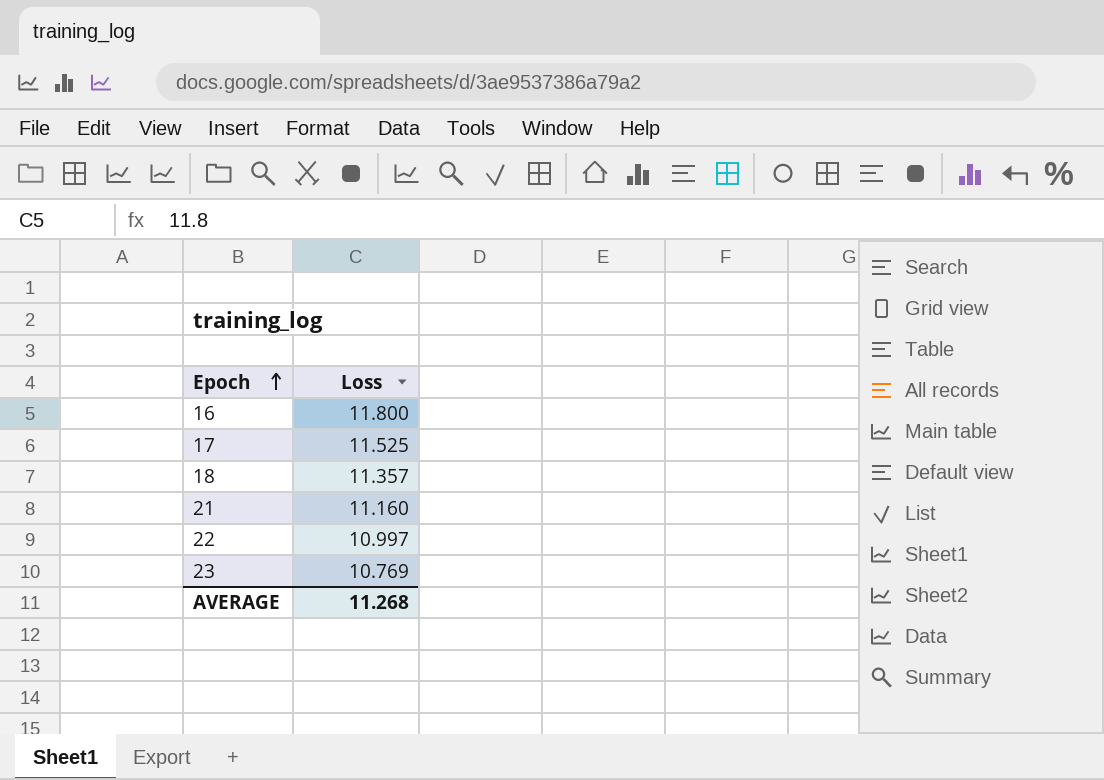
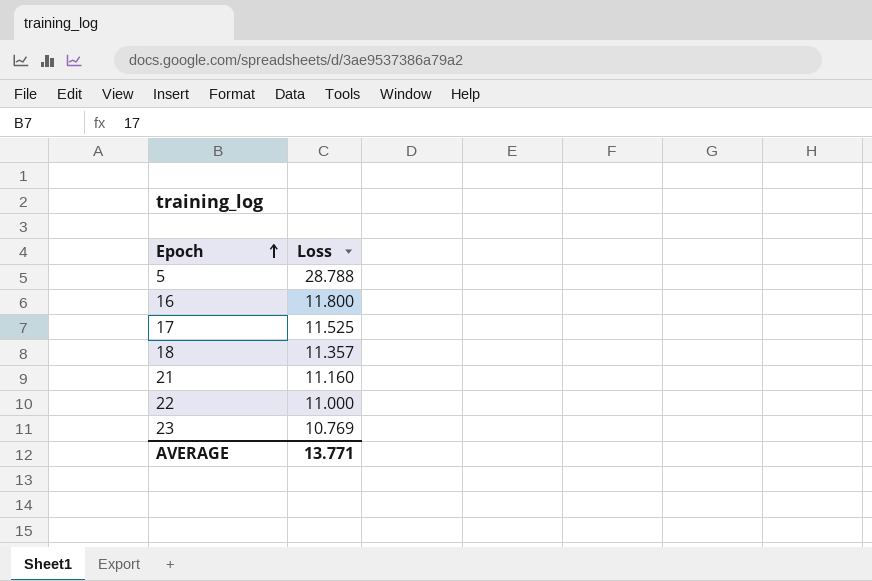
row 5: none -> 28.788
22 | Loss: 10.997 -> 11.000
AVERAGE | Loss: 11.268 -> 13.771

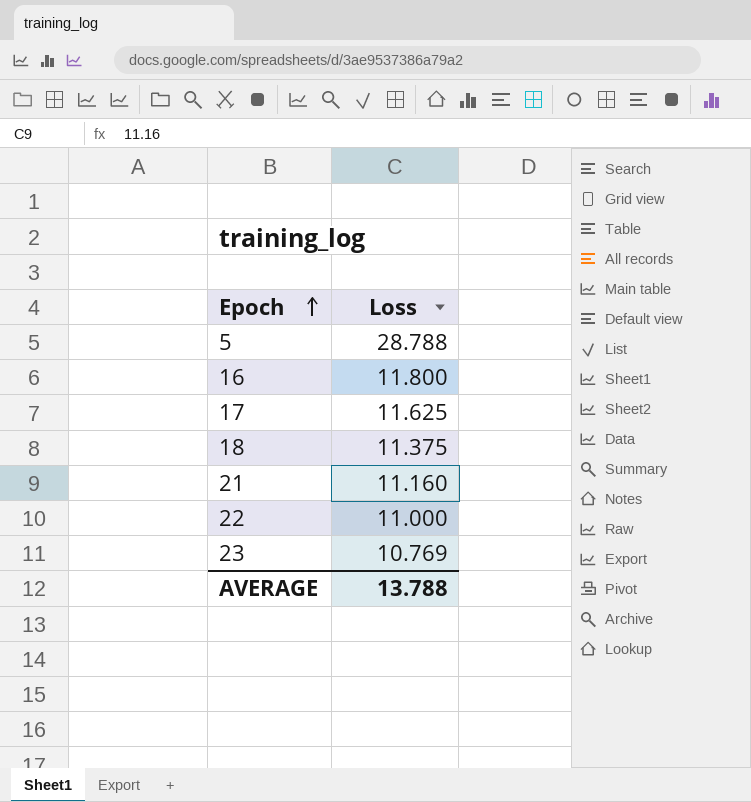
17 | Loss: 11.525 -> 11.625
18 | Loss: 11.357 -> 11.375
AVERAGE | Loss: 13.771 -> 13.788

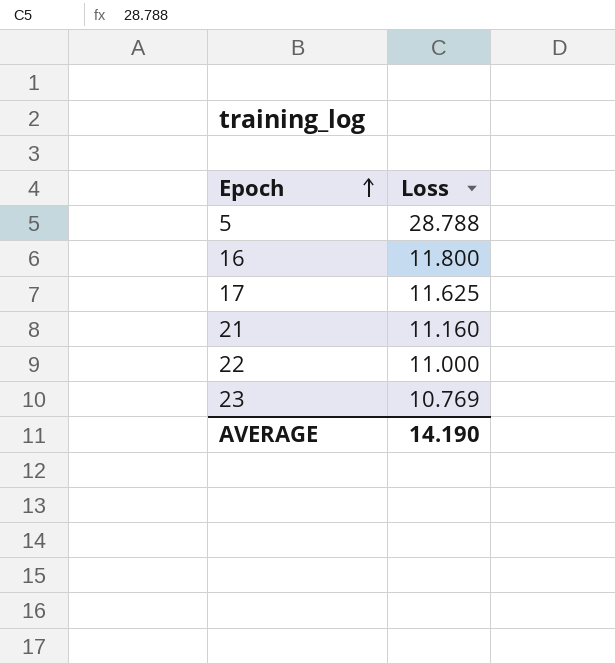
row 18: 11.375 -> none
AVERAGE | Loss: 13.788 -> 14.190

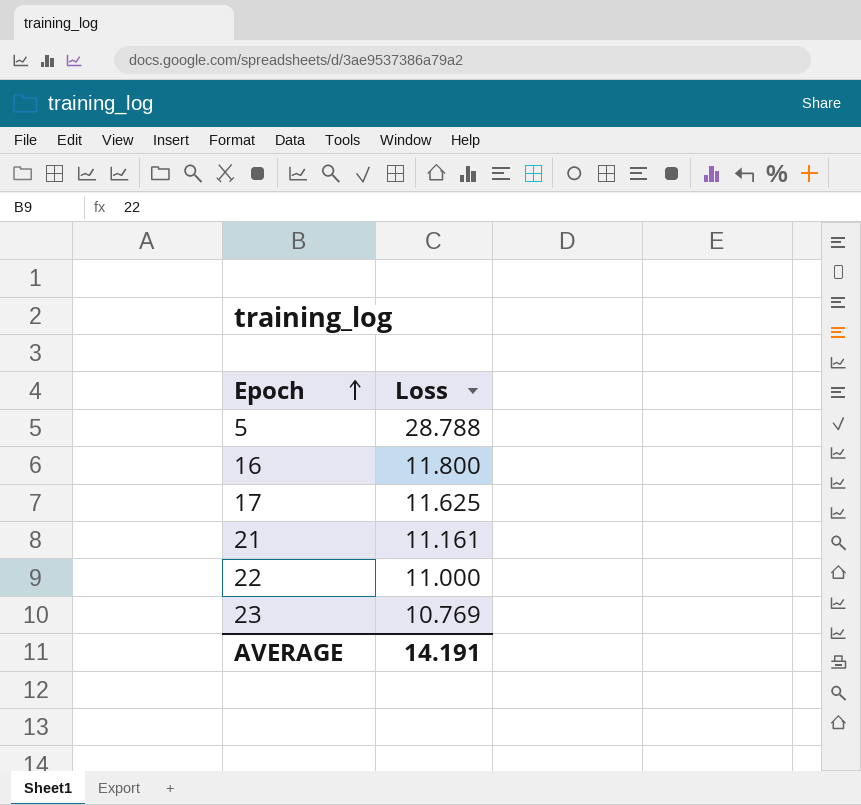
21 | Loss: 11.160 -> 11.161
AVERAGE | Loss: 14.190 -> 14.191

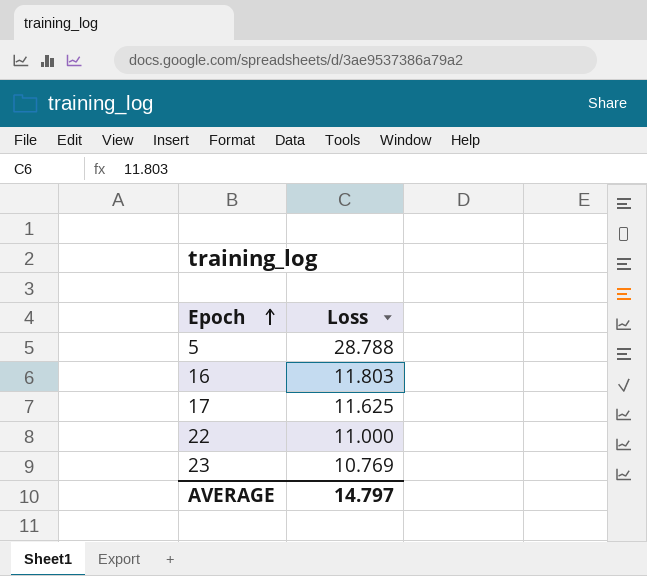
row 21: 11.161 -> none
16 | Loss: 11.800 -> 11.803
AVERAGE | Loss: 14.191 -> 14.797

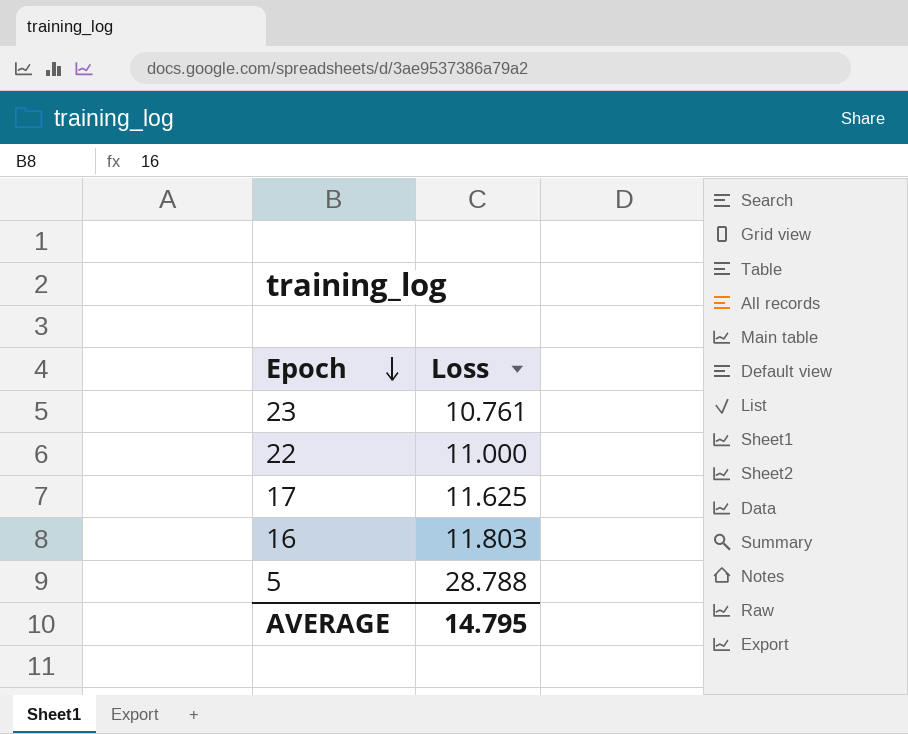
row order: Epoch ascending -> Epoch descending
23 | Loss: 10.769 -> 10.761
AVERAGE | Loss: 14.797 -> 14.795

